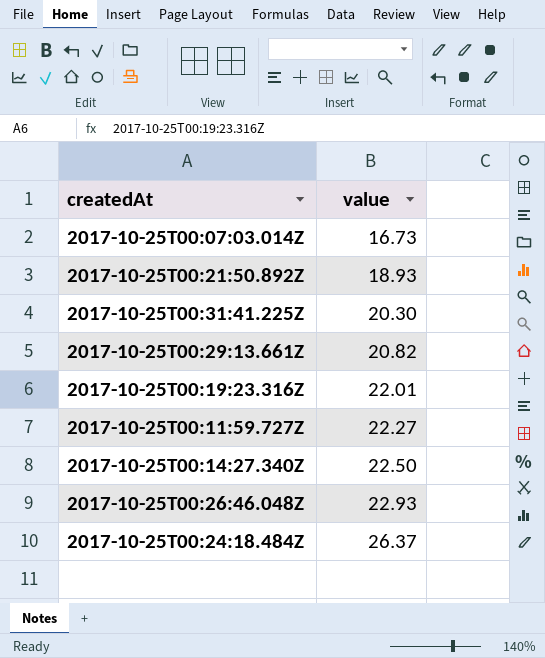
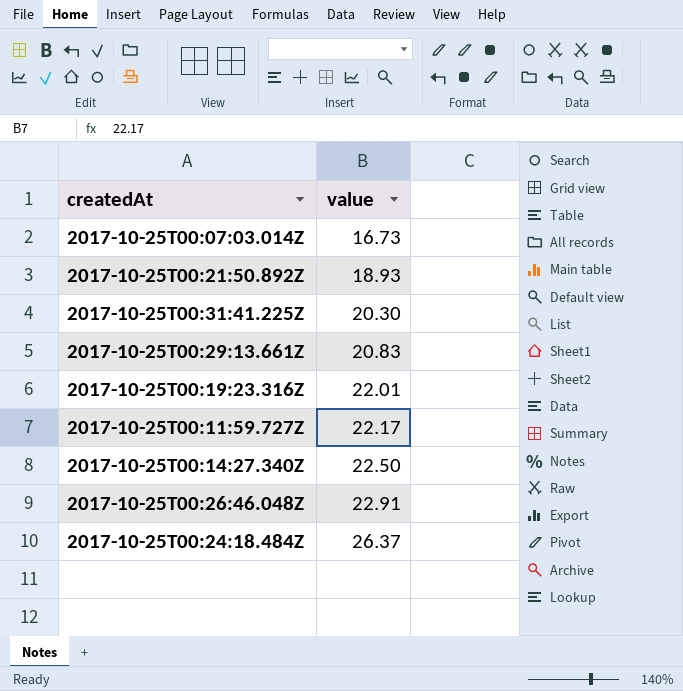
2017-10-25T00:29:13.661Z | value: 20.82 -> 20.83
2017-10-25T00:11:59.727Z | value: 22.27 -> 22.17
2017-10-25T00:26:46.048Z | value: 22.93 -> 22.91

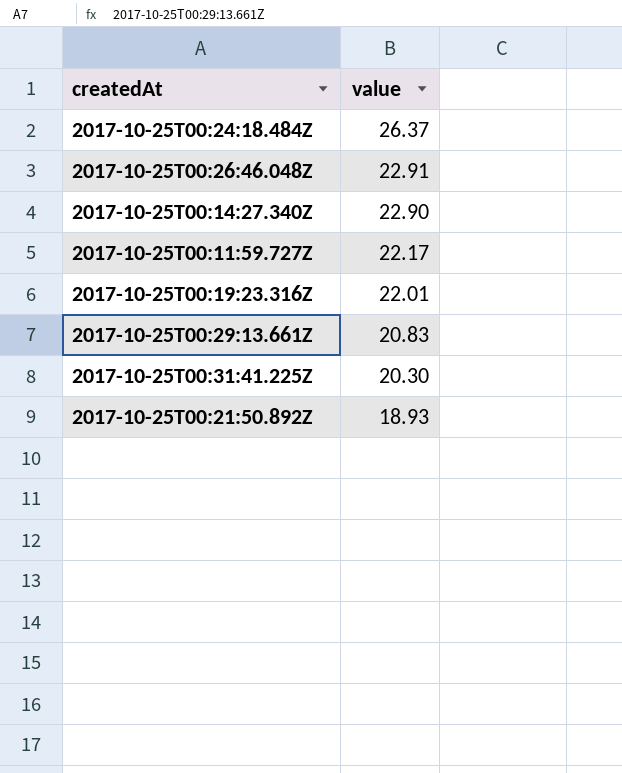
row order: value ascending -> value descending
row 2017-10-25T00:07:03.014Z: 16.73 -> none
2017-10-25T00:14:27.340Z | value: 22.50 -> 22.90

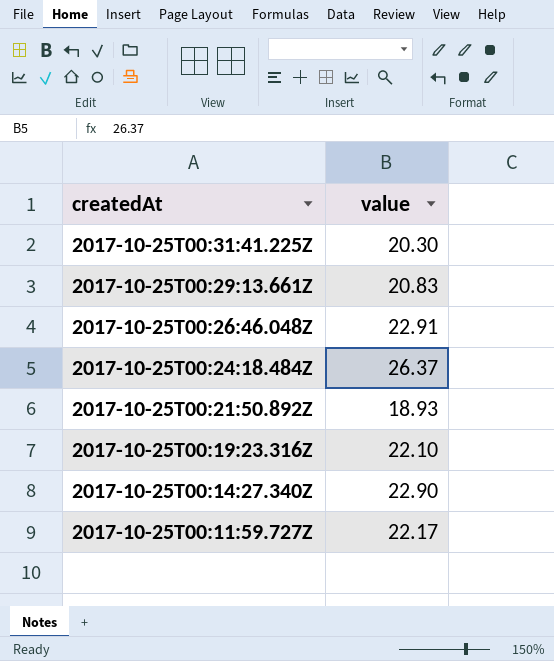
row order: value descending -> createdAt descending
2017-10-25T00:19:23.316Z | value: 22.01 -> 22.10

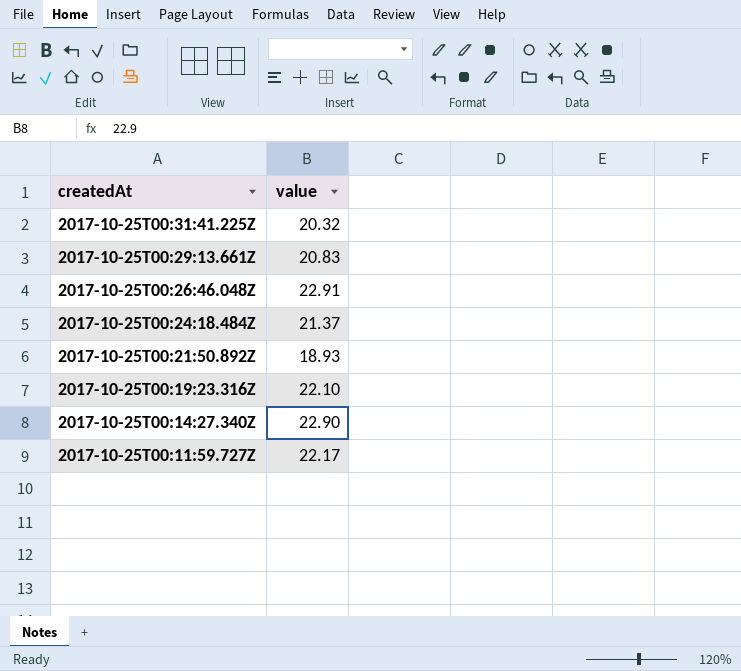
2017-10-25T00:31:41.225Z | value: 20.30 -> 20.32
2017-10-25T00:24:18.484Z | value: 26.37 -> 21.37

